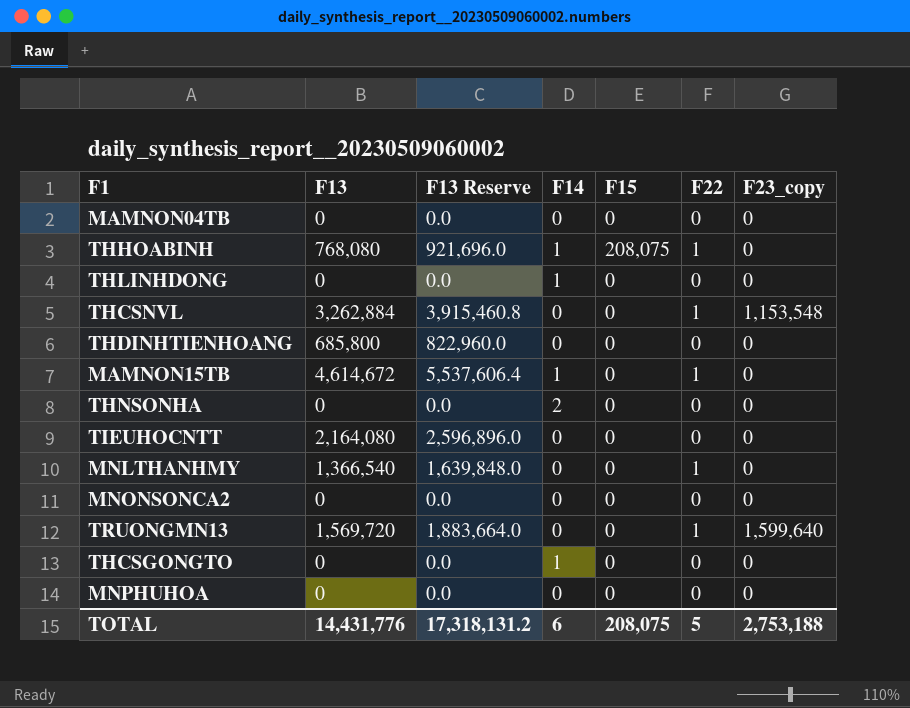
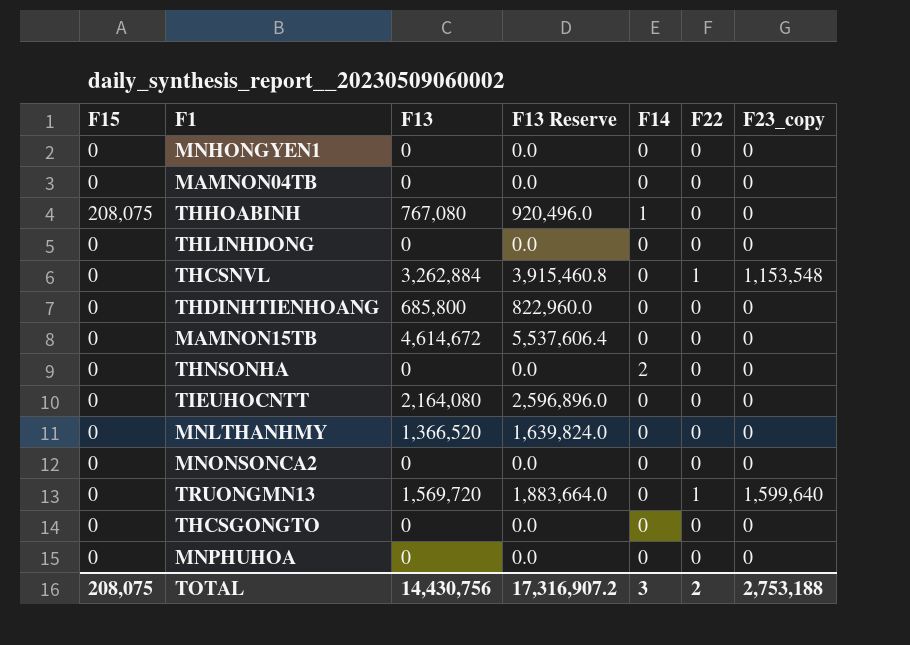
column F15 | position: 5 -> 1
row MNHONGYEN1: none -> 0 | 0 | 0.0 | 0 | 0 | 0
THHOABINH | F13: 768,080 -> 767,080
THHOABINH | F13 Reserve: 921,696.0 -> 920,496.0
THHOABINH | F22: 1 -> 0
THLINHDONG | F14: 1 -> 0
MAMNON15TB | F14: 1 -> 0
MAMNON15TB | F22: 1 -> 0
MNLTHANHMY | F13: 1,366,540 -> 1,366,520
MNLTHANHMY | F13 Reserve: 1,639,848.0 -> 1,639,824.0
MNLTHANHMY | F22: 1 -> 0
THCSGONGTO | F14: 1 -> 0
TOTAL | F13: 14,431,776 -> 14,430,756
TOTAL | F13 Reserve: 17,318,131.2 -> 17,316,907.2
TOTAL | F14: 6 -> 3
TOTAL | F22: 5 -> 2

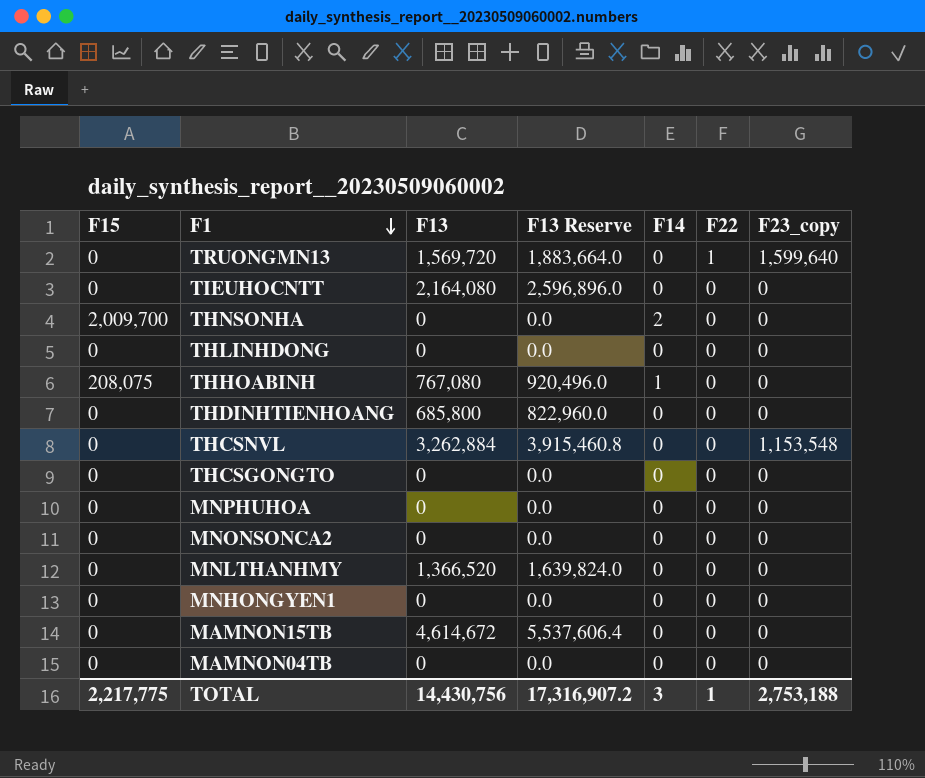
row order: none -> F1 descending
THNSONHA | F15: 0 -> 2,009,700
THCSNVL | F22: 1 -> 0
TOTAL | F15: 208,075 -> 2,217,775
TOTAL | F22: 2 -> 1

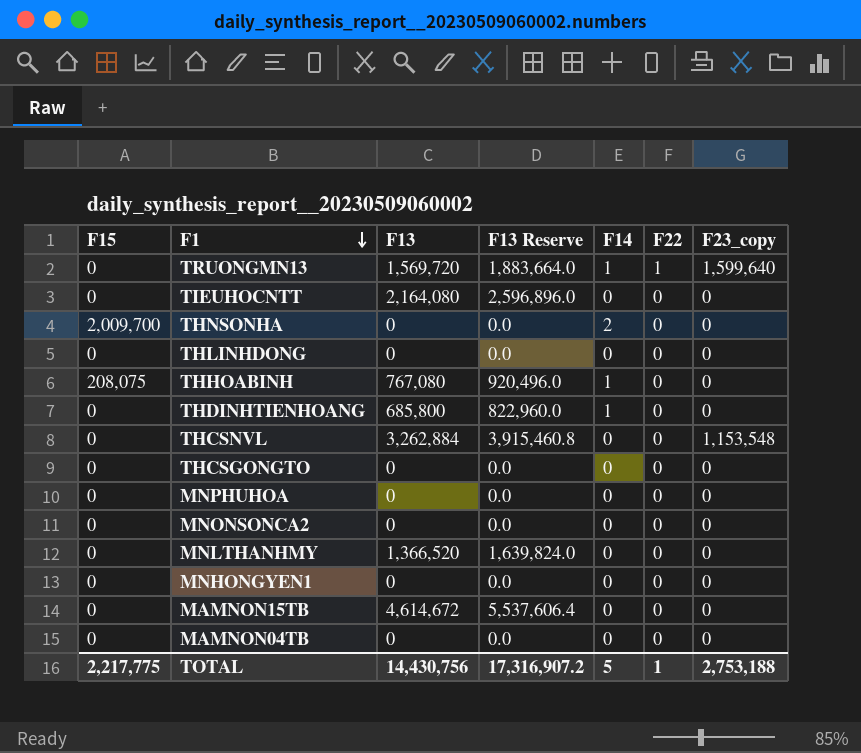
TRUONGMN13 | F14: 0 -> 1
THDINHTIENHOANG | F14: 0 -> 1
TOTAL | F14: 3 -> 5

